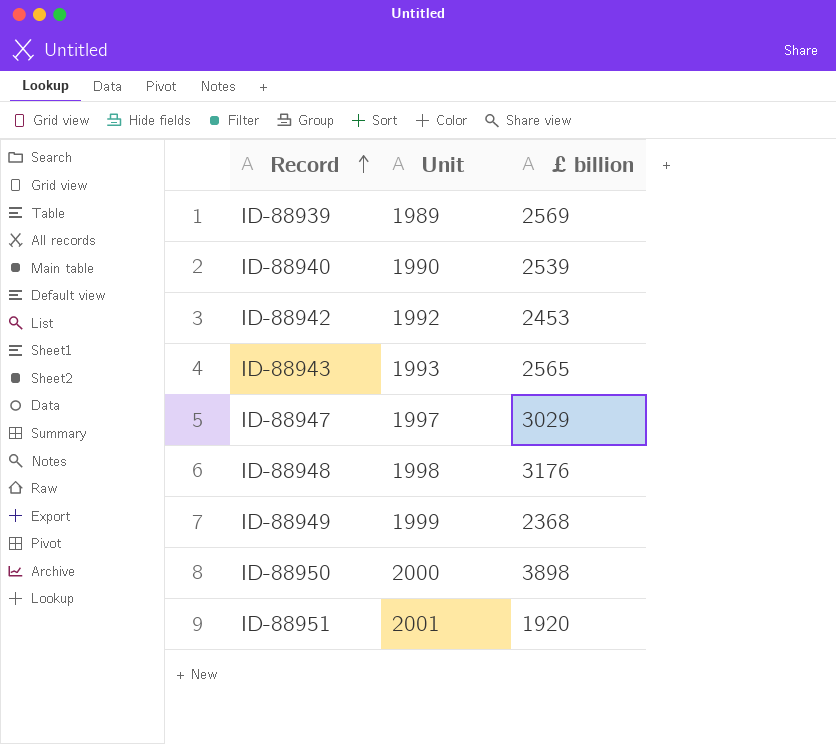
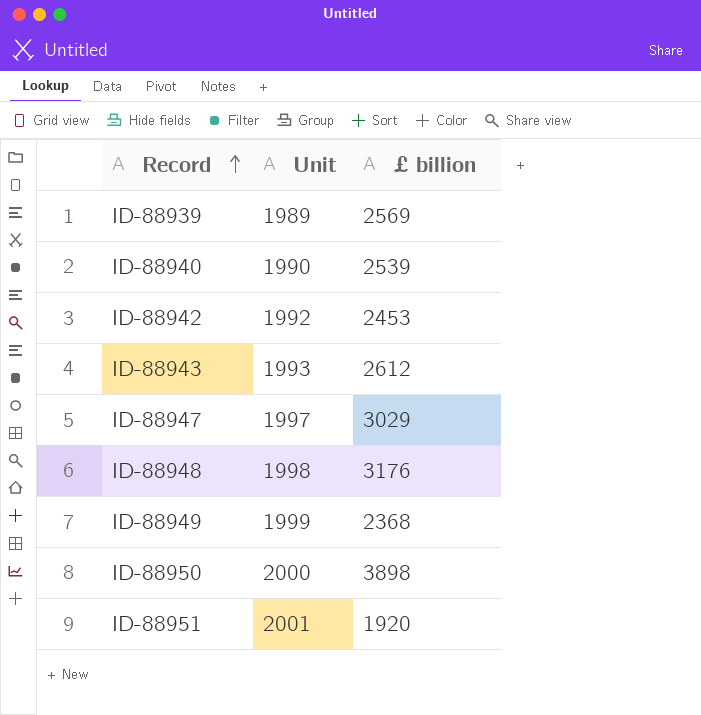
ID-88943 | £ billion: 2565 -> 2612

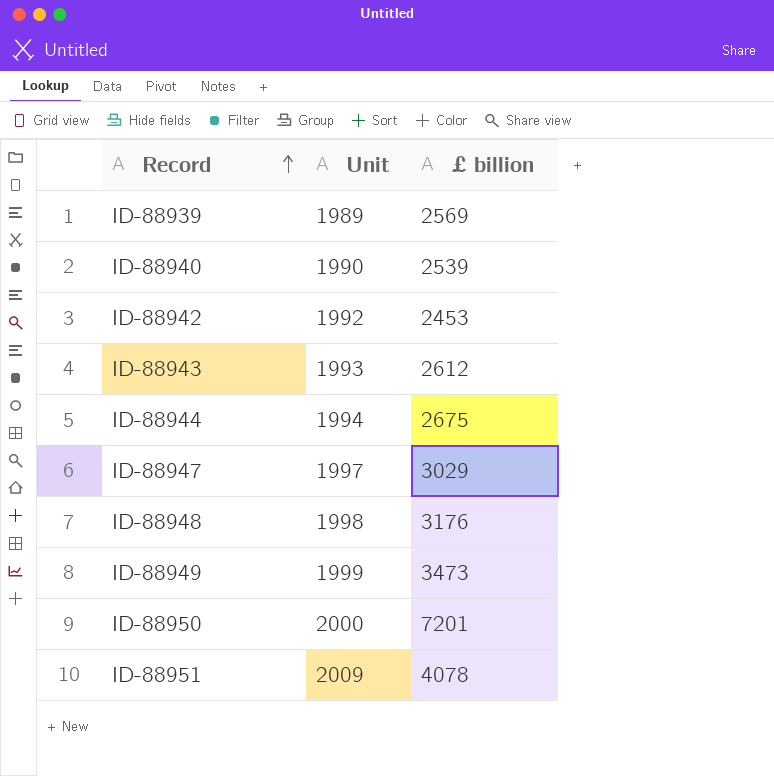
row ID-88944: none -> 1994 | 2675
ID-88949 | £ billion: 2368 -> 3473
ID-88950 | £ billion: 3898 -> 7201
ID-88951 | Unit: 2001 -> 2009
ID-88951 | £ billion: 1920 -> 4078

